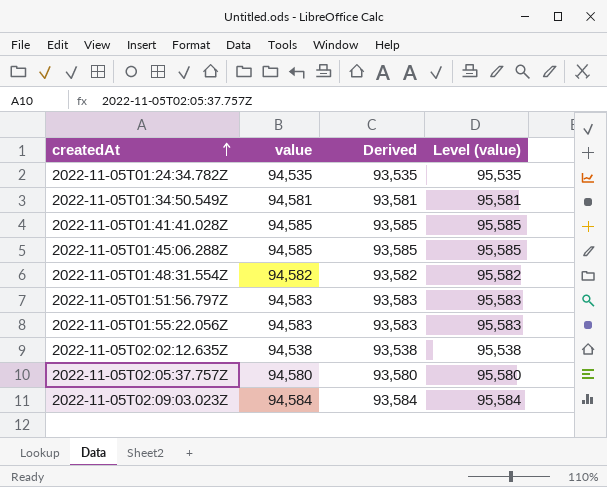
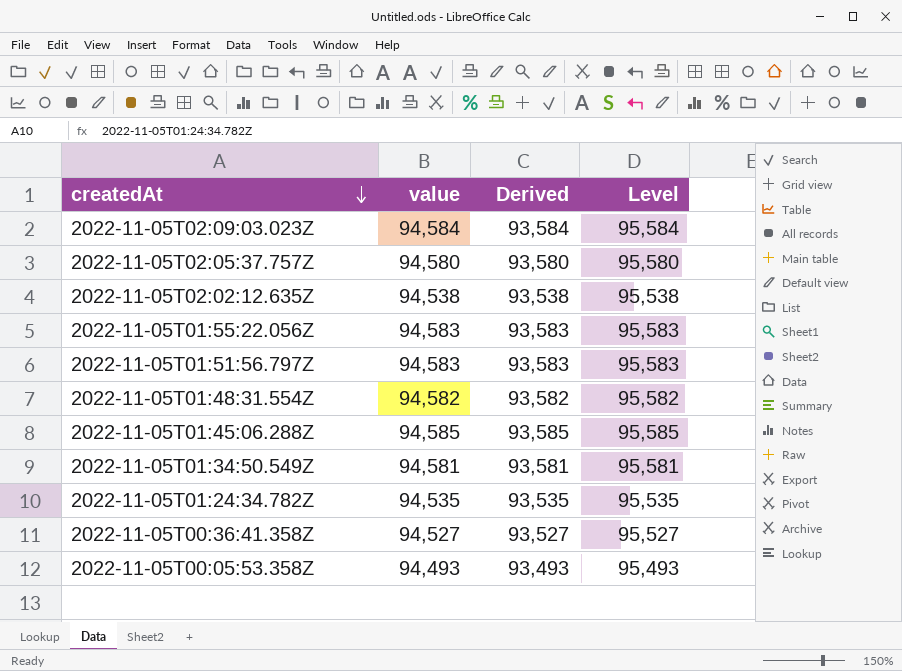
row order: createdAt ascending -> createdAt descending
column name: Level (value) -> Level
row 2022-11-05T01:41:41.028Z: 94,585 | 93,585 | 95,585 -> none
row 2022-11-05T00:36:41.358Z: none -> 94,527 | 93,527 | 95,527
row 2022-11-05T00:05:53.358Z: none -> 94,493 | 93,493 | 95,493

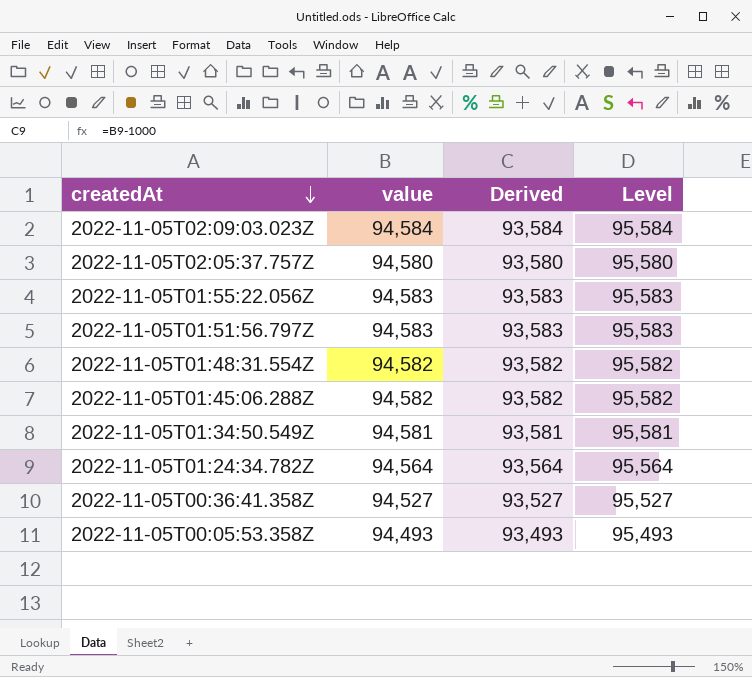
row 2022-11-05T02:02:12.635Z: 94,538 | 93,538 | 95,538 -> none
2022-11-05T01:45:06.288Z | value: 94,585 -> 94,582
2022-11-05T01:45:06.288Z | Derived: 93,585 -> 93,582
2022-11-05T01:45:06.288Z | Level: 95,585 -> 95,582
2022-11-05T01:24:34.782Z | value: 94,535 -> 94,564
2022-11-05T01:24:34.782Z | Derived: 93,535 -> 93,564
2022-11-05T01:24:34.782Z | Level: 95,535 -> 95,564

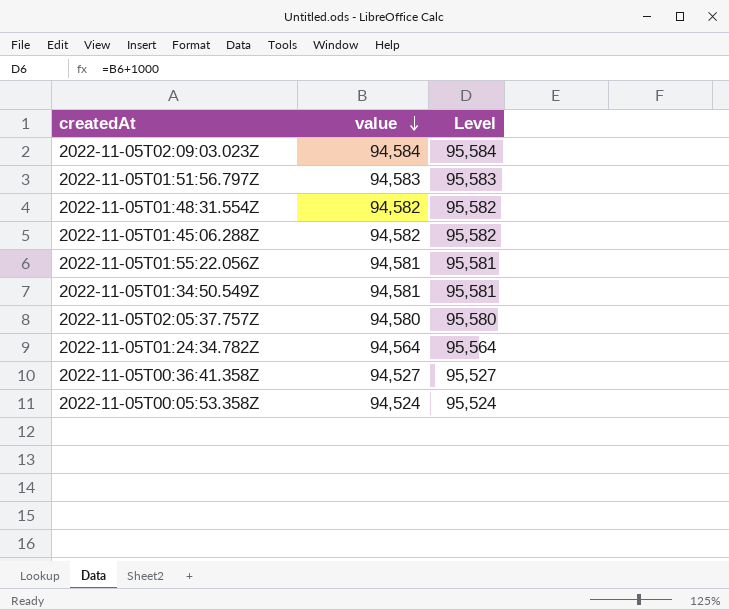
row order: createdAt descending -> value descending
column Derived | formula: [value] - 1000 -> none
2022-11-05T01:55:22.056Z | value: 94,583 -> 94,581
2022-11-05T01:55:22.056Z | Level: 95,583 -> 95,581
2022-11-05T00:05:53.358Z | value: 94,493 -> 94,524
2022-11-05T00:05:53.358Z | Level: 95,493 -> 95,524

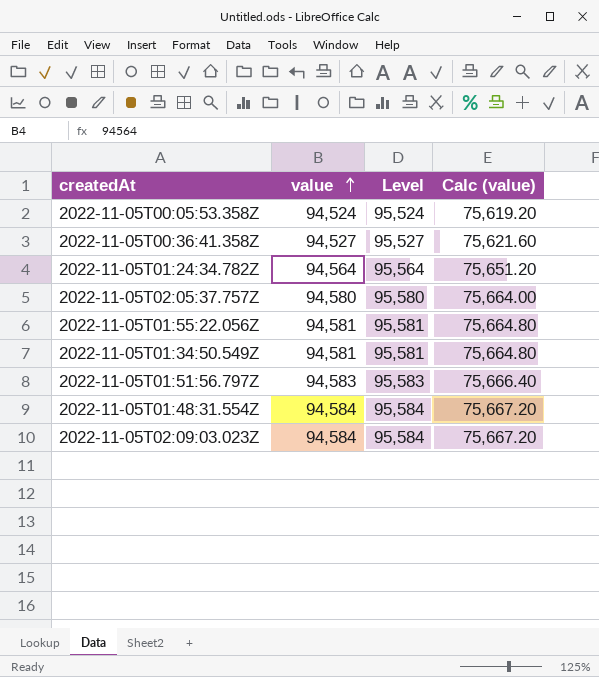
row order: value descending -> value ascending
column Calc (value) | formula: none -> [value] * 0.8
row 2022-11-05T01:45:06.288Z: 94,582 | 95,582 -> none
2022-11-05T01:48:31.554Z | value: 94,582 -> 94,584
2022-11-05T01:48:31.554Z | Level: 95,582 -> 95,584

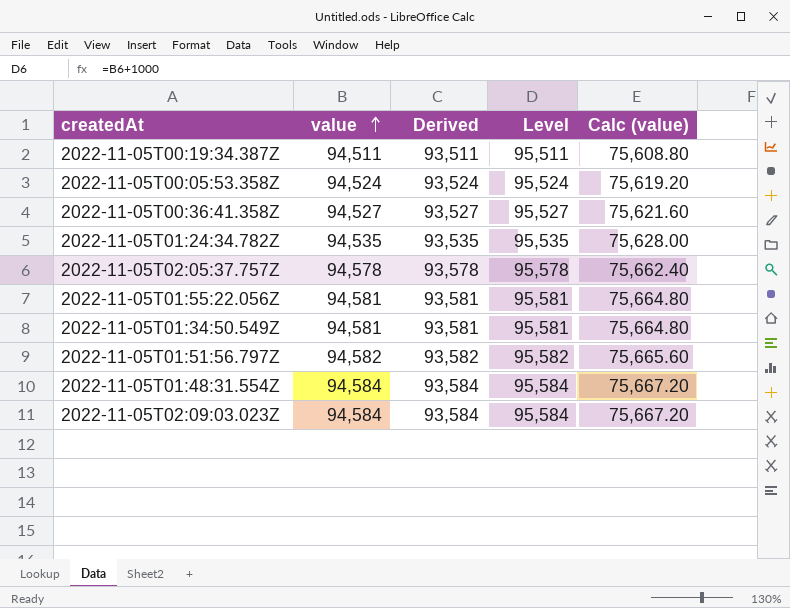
column Derived | formula: none -> [value] - 1000
row 2022-11-05T00:19:34.387Z: none -> 94,511 | 93,511 | 95,511 | 75,608.80
2022-11-05T01:24:34.782Z | value: 94,564 -> 94,535
2022-11-05T01:24:34.782Z | Level: 95,564 -> 95,535
2022-11-05T01:24:34.782Z | Calc (value): 75,651.20 -> 75,628.00
2022-11-05T02:05:37.757Z | value: 94,580 -> 94,578
2022-11-05T02:05:37.757Z | Level: 95,580 -> 95,578
2022-11-05T02:05:37.757Z | Calc (value): 75,664.00 -> 75,662.40
2022-11-05T01:51:56.797Z | value: 94,583 -> 94,582
2022-11-05T01:51:56.797Z | Level: 95,583 -> 95,582
2022-11-05T01:51:56.797Z | Calc (value): 75,666.40 -> 75,665.60

